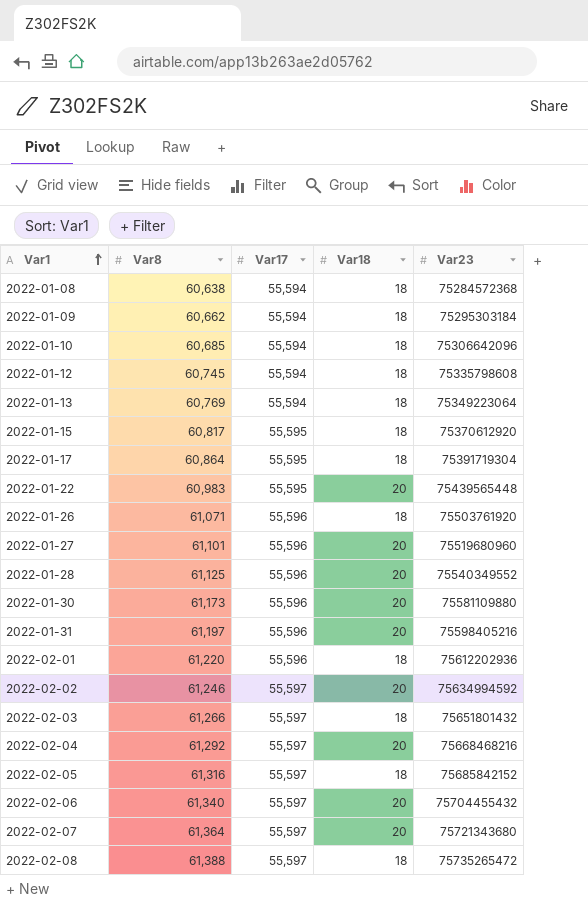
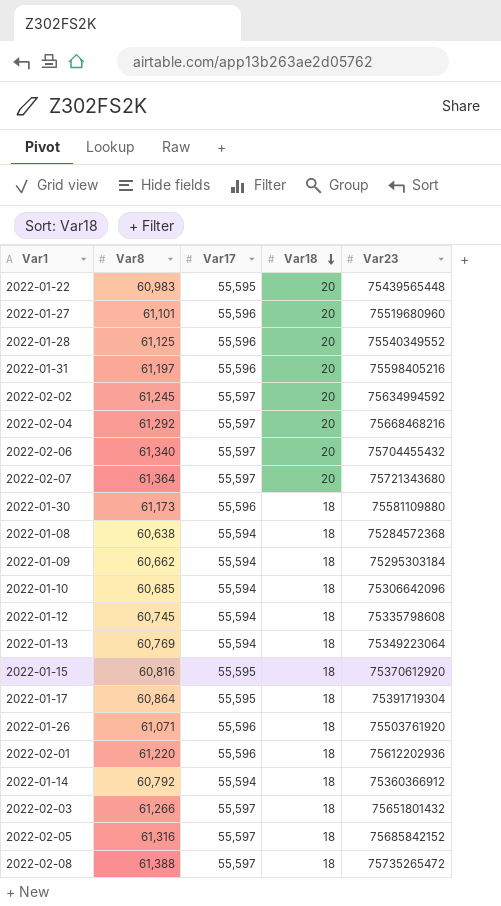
row order: Var1 ascending -> Var18 descending
2022-02-02 | Var8: 61,246 -> 61,245
2022-01-30 | Var18: 20 -> 18
2022-01-15 | Var8: 60,817 -> 60,816
row 2022-01-14: none -> 60,792 | 55,594 | 18 | 75360366912

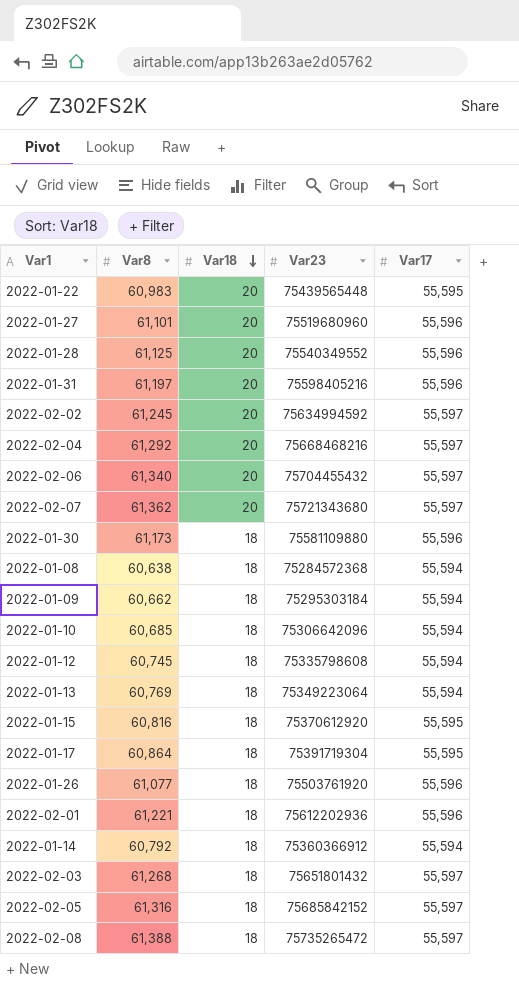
column Var17 | position: 3 -> 5
2022-02-07 | Var8: 61,364 -> 61,362
2022-01-26 | Var8: 61,071 -> 61,077
2022-02-01 | Var8: 61,220 -> 61,221
2022-02-03 | Var8: 61,266 -> 61,268

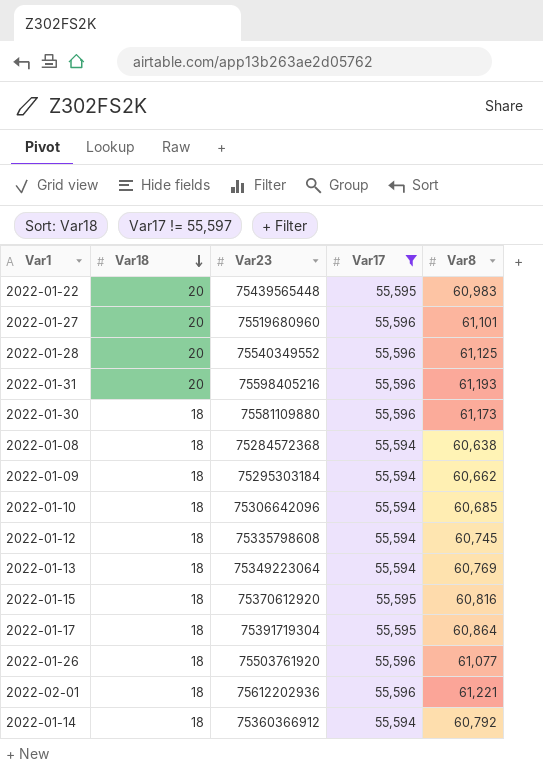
filter: none -> Var17 != 55,597
column Var8 | position: 2 -> 5
2022-01-31 | Var8: 61,197 -> 61,193

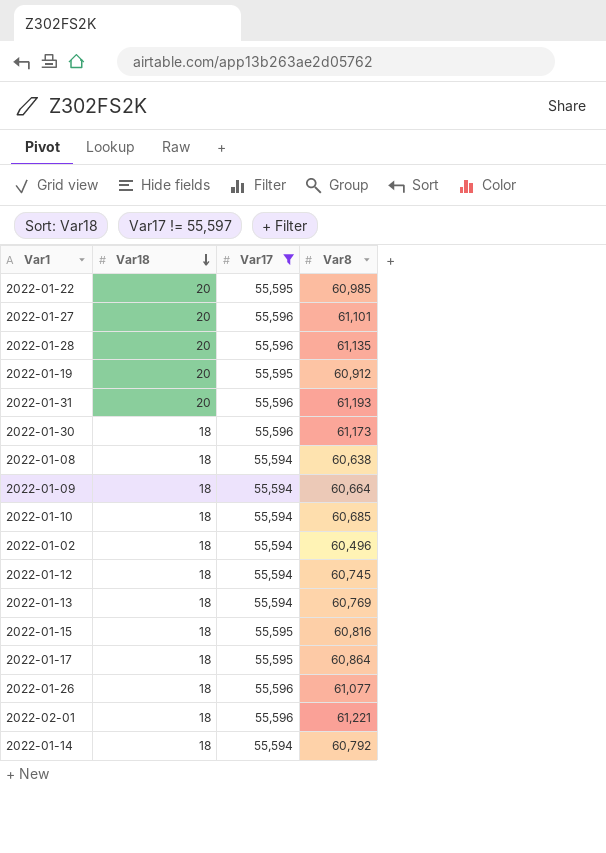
column Var23 | position: 3 -> none
2022-01-22 | Var8: 60,983 -> 60,985
2022-01-28 | Var8: 61,125 -> 61,135
row 2022-01-19: none -> 20 | 55,595 | 60,912
2022-01-09 | Var8: 60,662 -> 60,664
row 2022-01-02: none -> 18 | 55,594 | 60,496

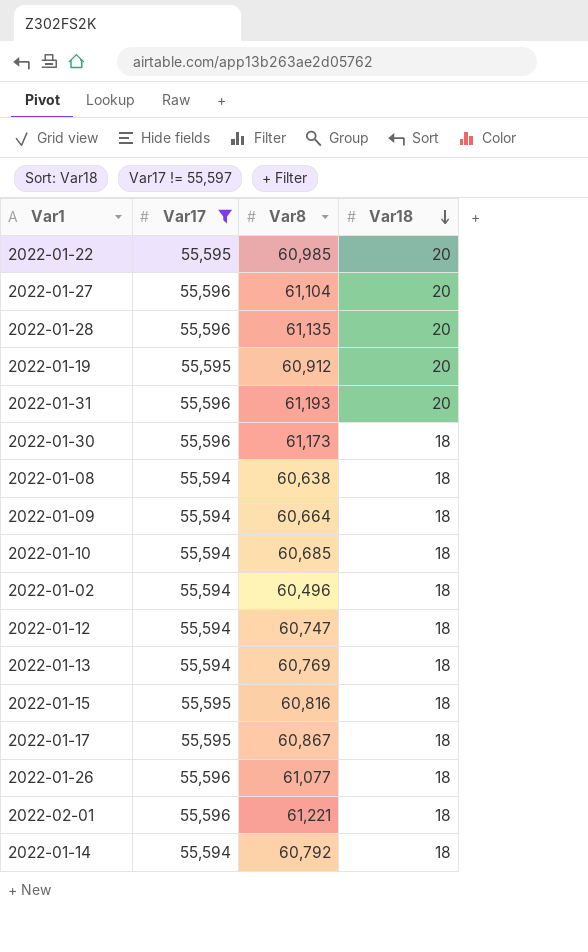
column Var18 | position: 2 -> 4
2022-01-27 | Var8: 61,101 -> 61,104
2022-01-12 | Var8: 60,745 -> 60,747
2022-01-17 | Var8: 60,864 -> 60,867

